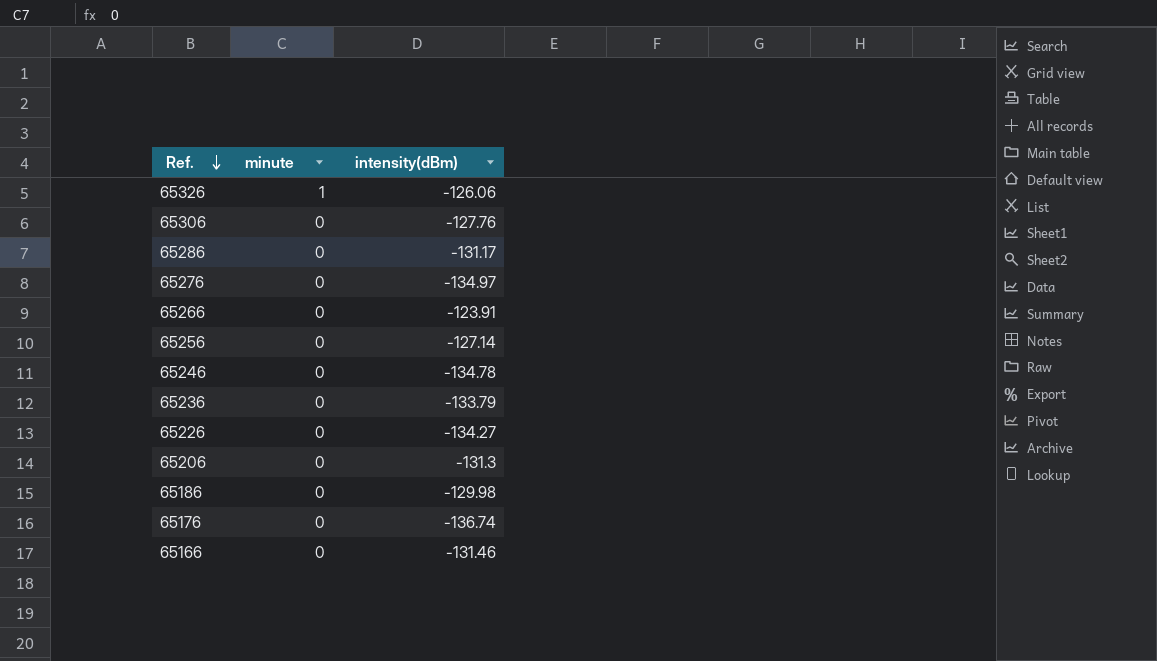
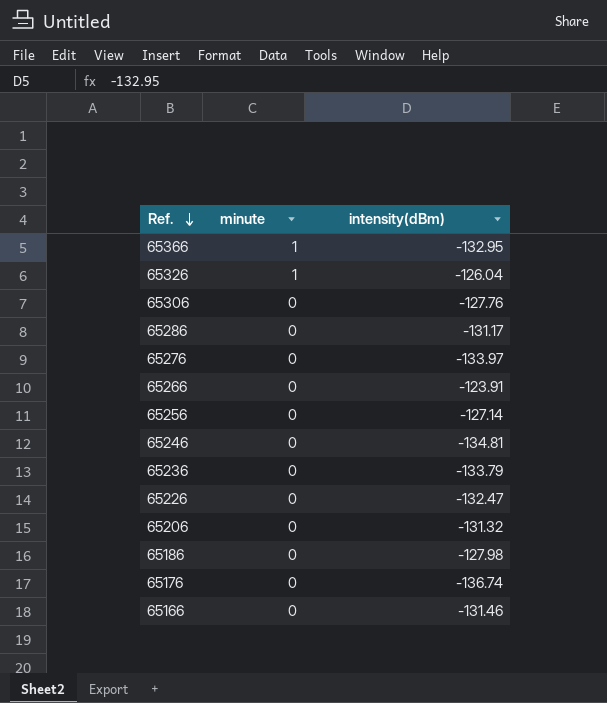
row 65366: none -> 1 | -132.95
65326 | intensity(dBm): -126.06 -> -126.04
65276 | intensity(dBm): -134.97 -> -133.97
65246 | intensity(dBm): -134.78 -> -134.81
65226 | intensity(dBm): -134.27 -> -132.47
65206 | intensity(dBm): -131.3 -> -131.32
65186 | intensity(dBm): -129.98 -> -127.98

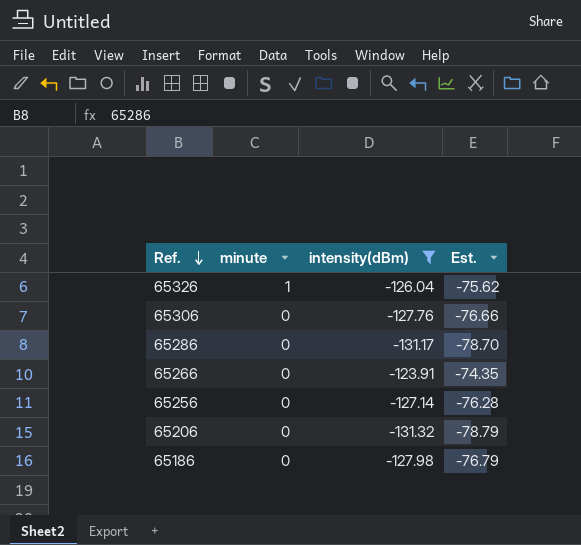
filter: none -> intensity(dBm) >= -131.32
column Est. | formula: none -> [intensity(dBm)] * 0.6

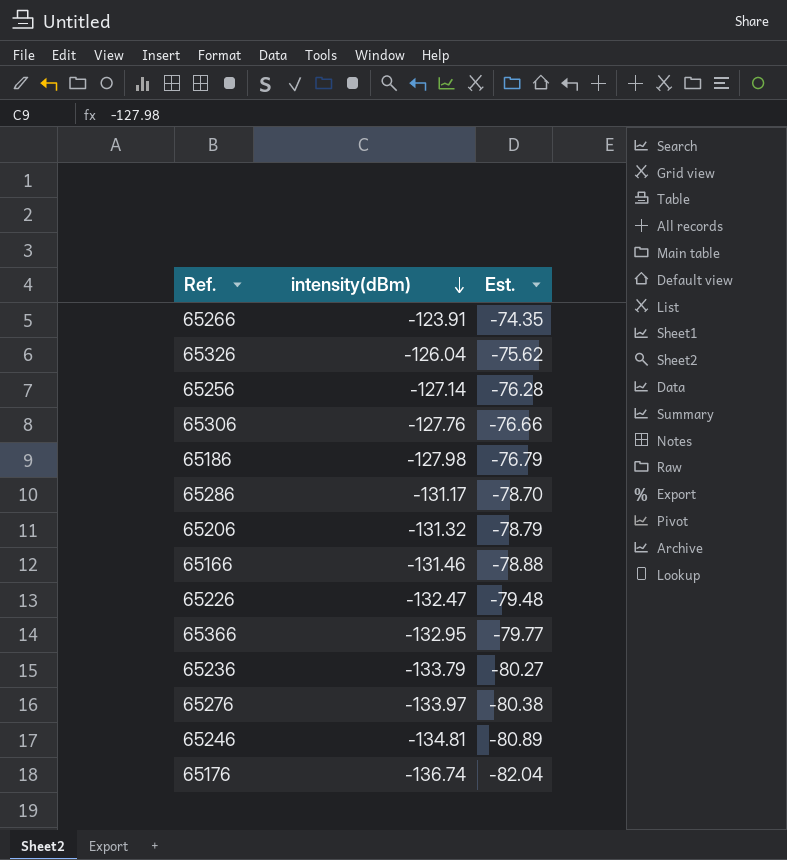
filter: intensity(dBm) >= -131.32 -> none
row order: Ref. descending -> intensity(dBm) descending
column minute | position: 2 -> none

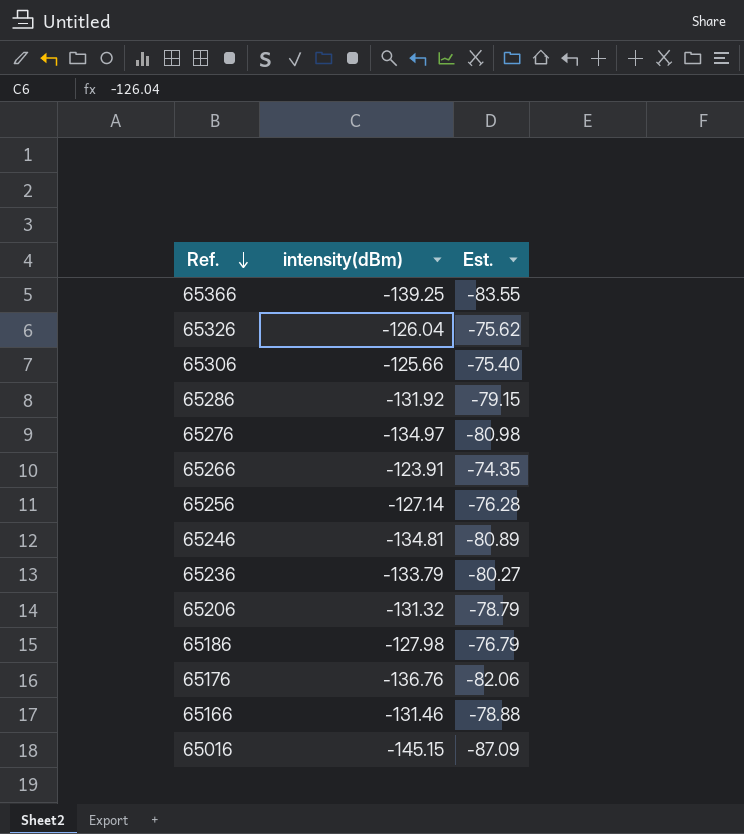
row order: intensity(dBm) descending -> Ref. descending
row 65226: -132.47 | -79.48 -> none
65366 | intensity(dBm): -132.95 -> -139.25
65366 | Est.: -79.77 -> -83.55
65306 | intensity(dBm): -127.76 -> -125.66
65306 | Est.: -76.66 -> -75.40
65286 | intensity(dBm): -131.17 -> -131.92
65286 | Est.: -78.70 -> -79.15
65276 | intensity(dBm): -133.97 -> -134.97
65276 | Est.: -80.38 -> -80.98
65176 | intensity(dBm): -136.74 -> -136.76
65176 | Est.: -82.04 -> -82.06
row 65016: none -> -145.15 | -87.09

